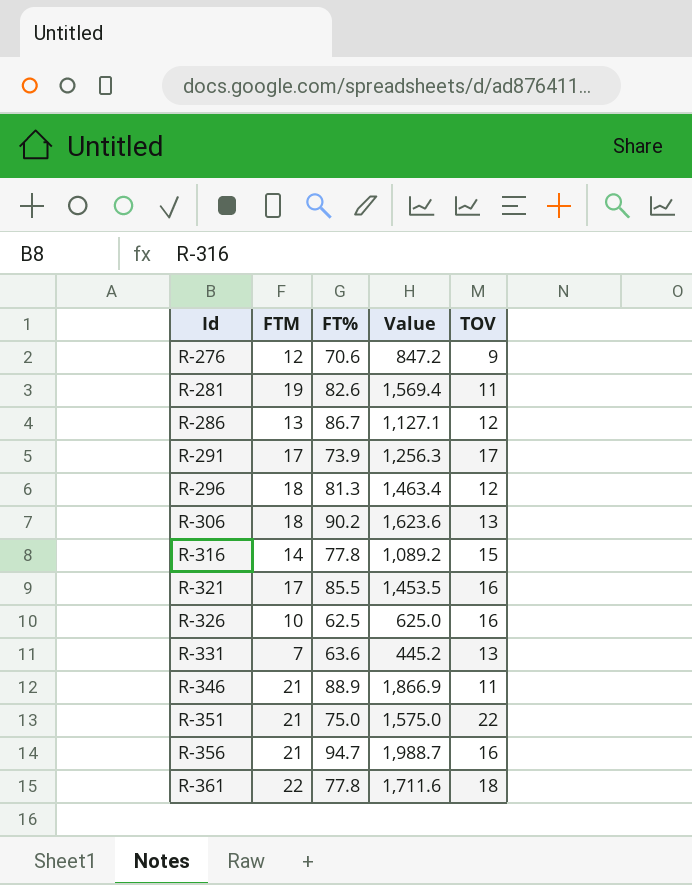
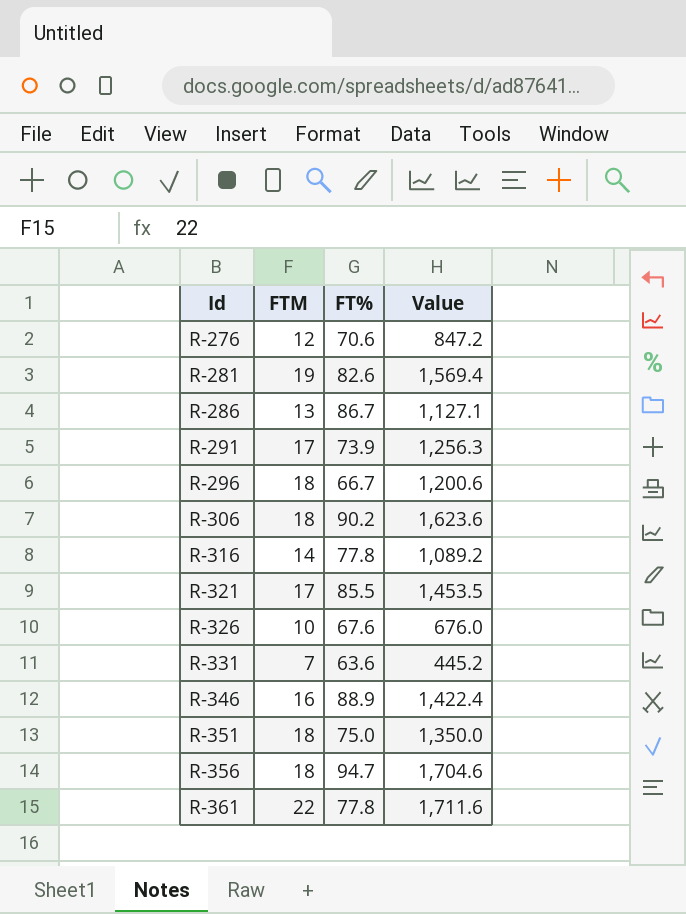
column TOV | position: 5 -> none
R-296 | FT%: 81.3 -> 66.7
R-296 | Value: 1,463.4 -> 1,200.6
R-326 | FT%: 62.5 -> 67.6
R-326 | Value: 625.0 -> 676.0
R-346 | FTM: 21 -> 16
R-346 | Value: 1,866.9 -> 1,422.4
R-351 | FTM: 21 -> 18
R-351 | Value: 1,575.0 -> 1,350.0
R-356 | FTM: 21 -> 18
R-356 | Value: 1,988.7 -> 1,704.6

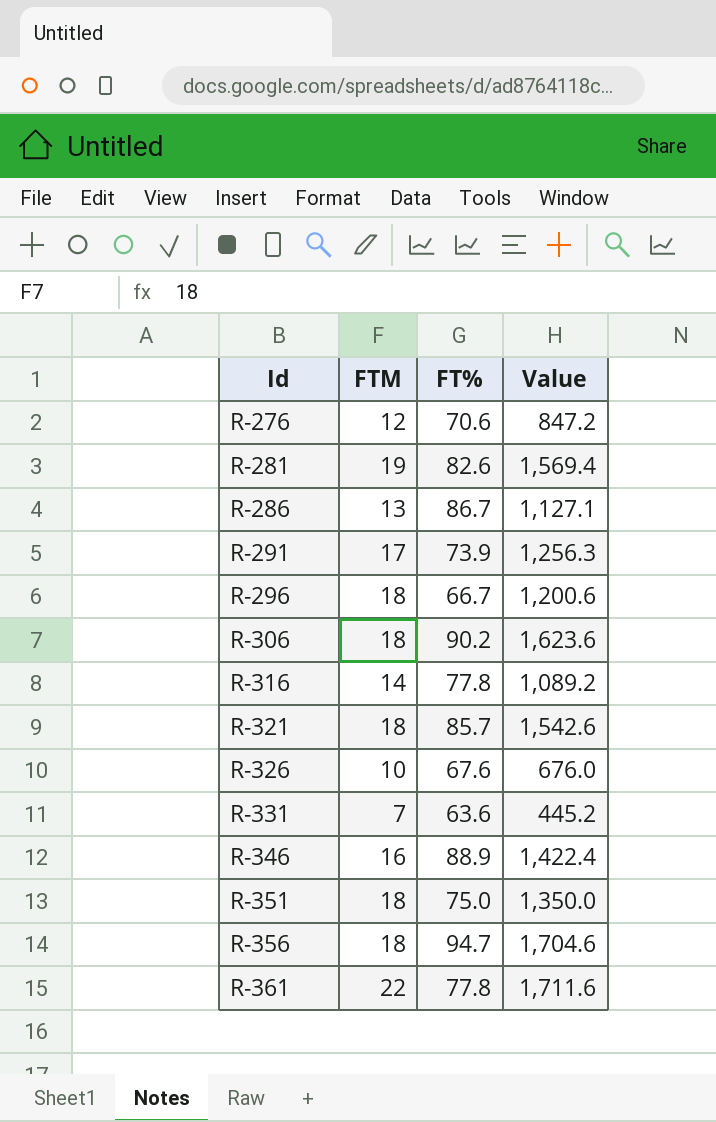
R-321 | FTM: 17 -> 18
R-321 | FT%: 85.5 -> 85.7
R-321 | Value: 1,453.5 -> 1,542.6

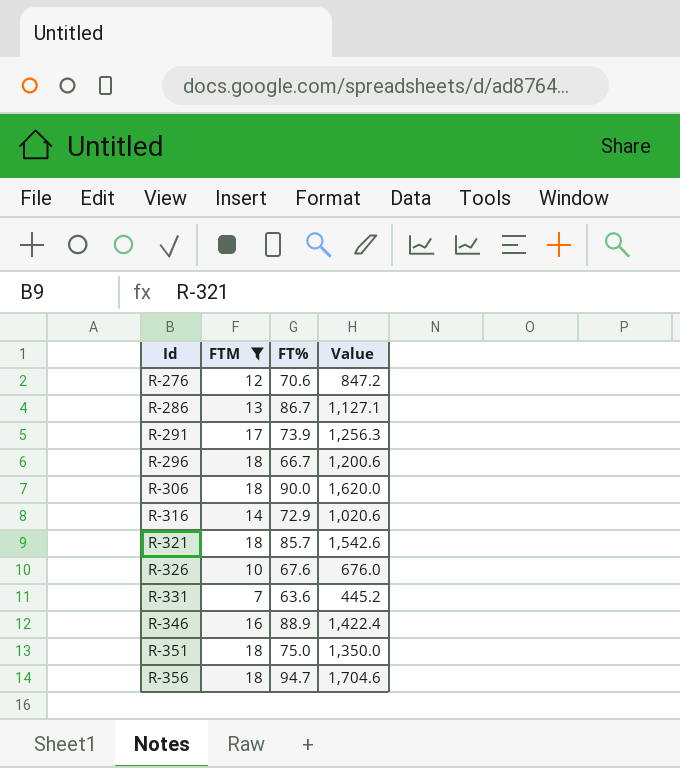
filter: none -> FTM <= 18
R-306 | FT%: 90.2 -> 90.0
R-306 | Value: 1,623.6 -> 1,620.0
R-316 | FT%: 77.8 -> 72.9
R-316 | Value: 1,089.2 -> 1,020.6

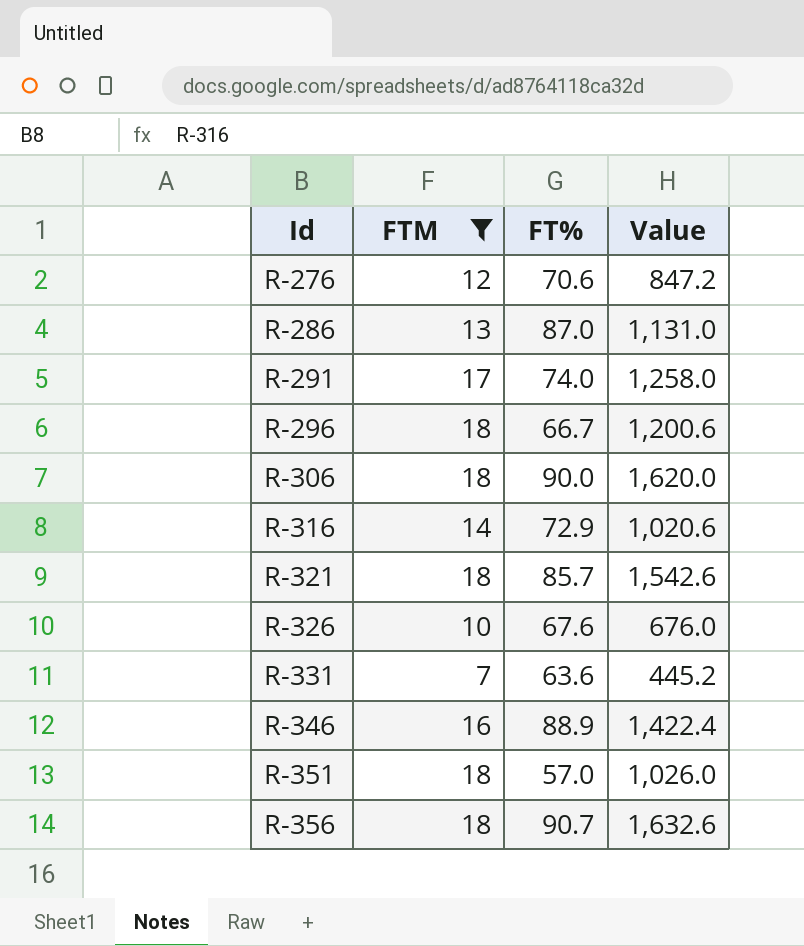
R-286 | FT%: 86.7 -> 87.0
R-286 | Value: 1,127.1 -> 1,131.0
R-291 | FT%: 73.9 -> 74.0
R-291 | Value: 1,256.3 -> 1,258.0
R-351 | FT%: 75.0 -> 57.0
R-351 | Value: 1,350.0 -> 1,026.0
R-356 | FT%: 94.7 -> 90.7
R-356 | Value: 1,704.6 -> 1,632.6

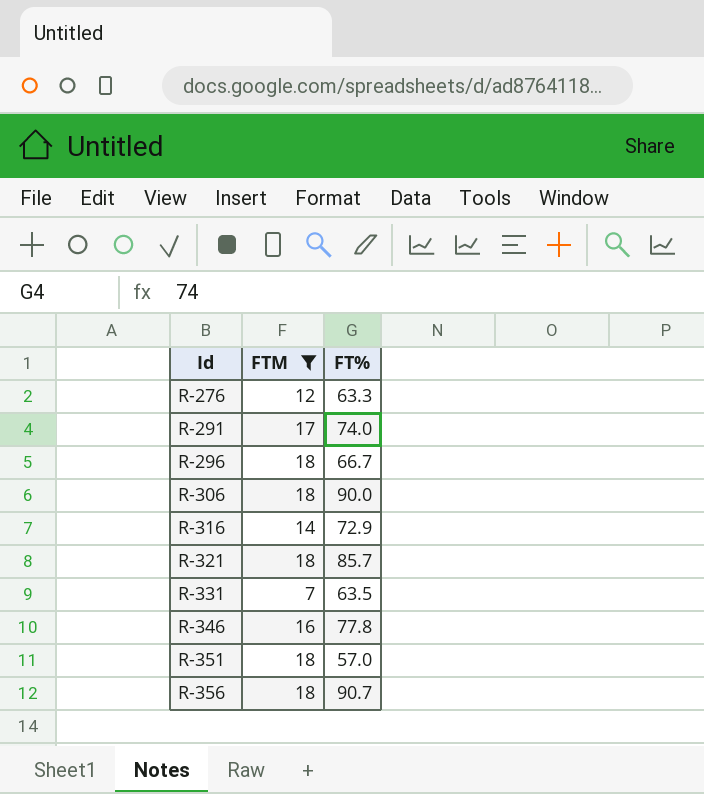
column Value | formula: [FTM] * [FT%] -> none
row R-286: 13 | 87.0 | 1,131.0 -> none
row R-326: 10 | 67.6 | 676.0 -> none
R-276 | FT%: 70.6 -> 63.3
R-331 | FT%: 63.6 -> 63.5
R-346 | FT%: 88.9 -> 77.8

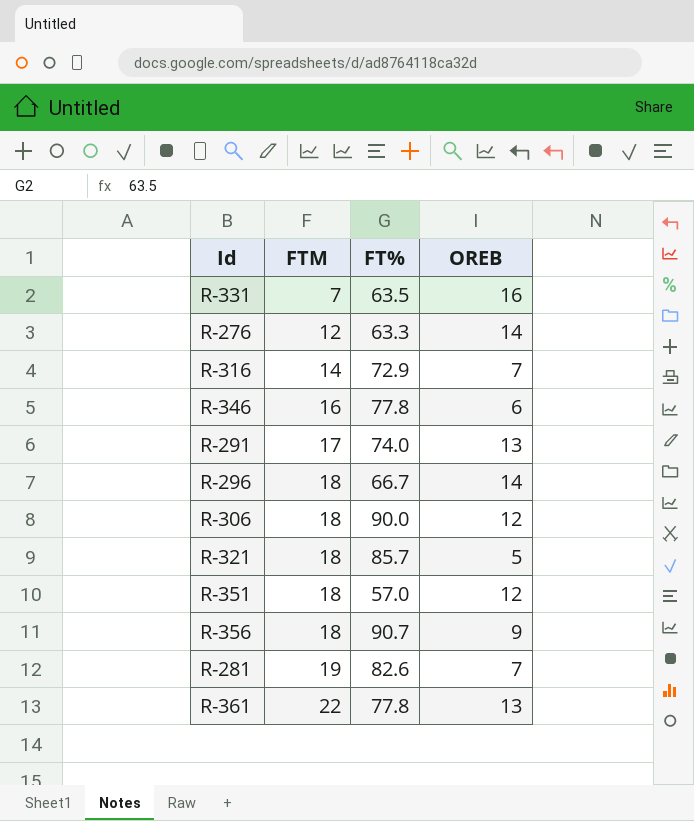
filter: FTM <= 18 -> none
row order: Id ascending -> FTM ascending
column OREB | position: none -> 4

